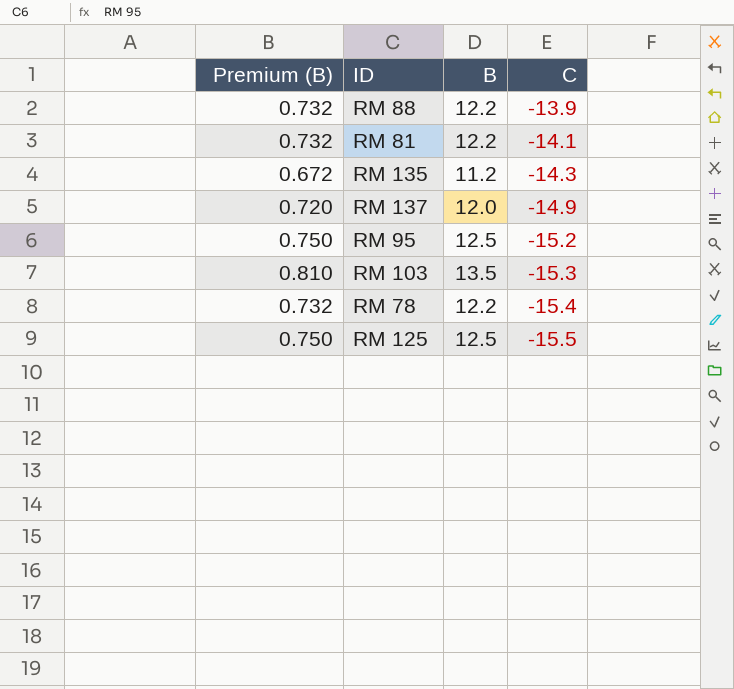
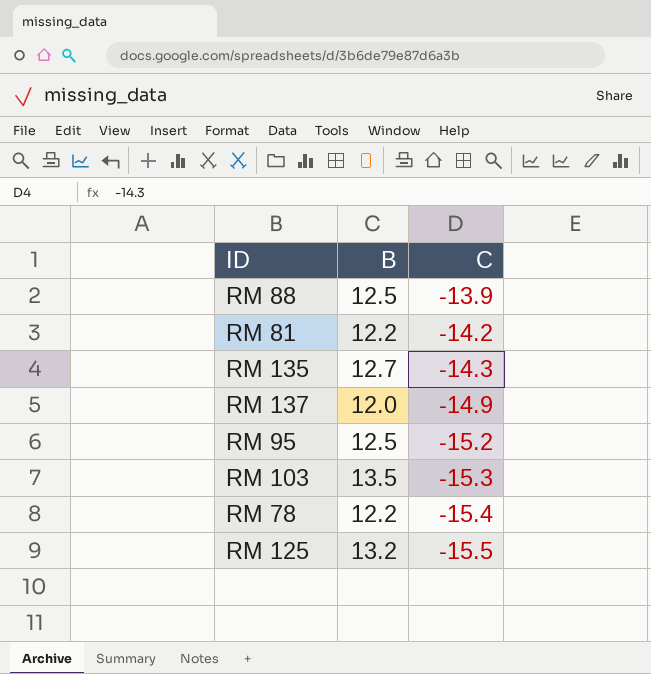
column Premium (B) | formula: [B] * 0.06 -> none
RM 88 | B: 12.2 -> 12.5
RM 81 | C: -14.1 -> -14.2
RM 135 | B: 11.2 -> 12.7
RM 125 | B: 12.5 -> 13.2

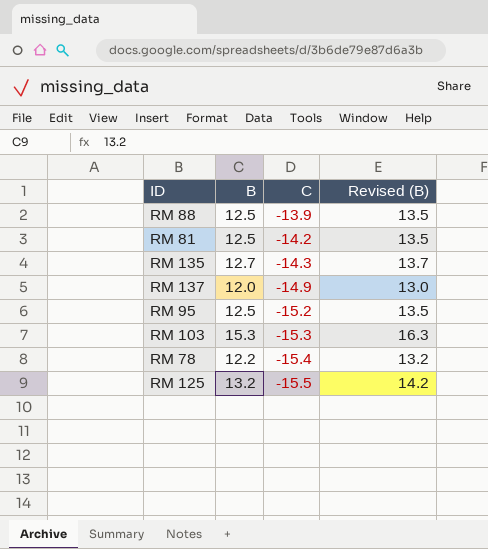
column Revised (B) | formula: none -> [B] + 1
RM 81 | B: 12.2 -> 12.5
RM 103 | B: 13.5 -> 15.3

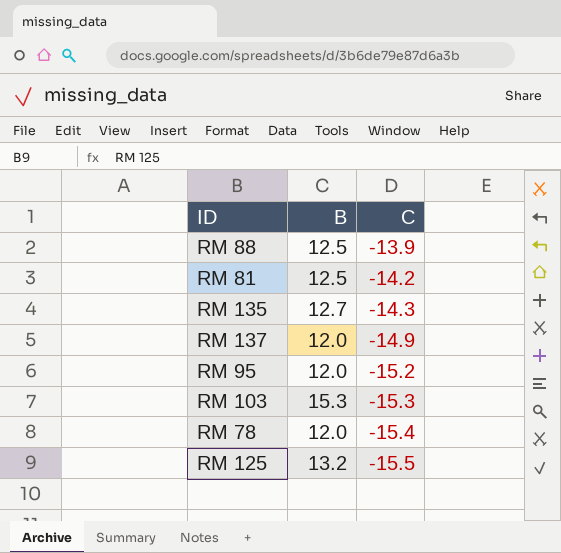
column Revised (B) | formula: [B] + 1 -> none
RM 95 | B: 12.5 -> 12.0
RM 78 | B: 12.2 -> 12.0

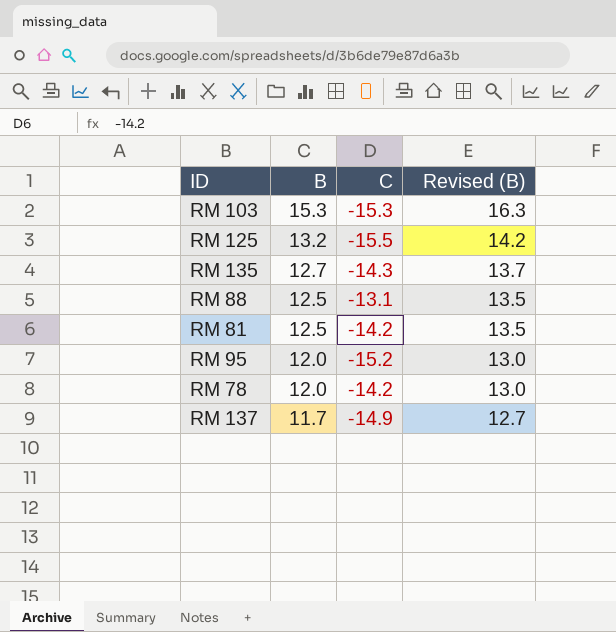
row order: C descending -> B descending
column Revised (B) | formula: none -> [B] + 1
RM 88 | C: -13.9 -> -13.1
RM 78 | C: -15.4 -> -14.2
RM 137 | B: 12.0 -> 11.7

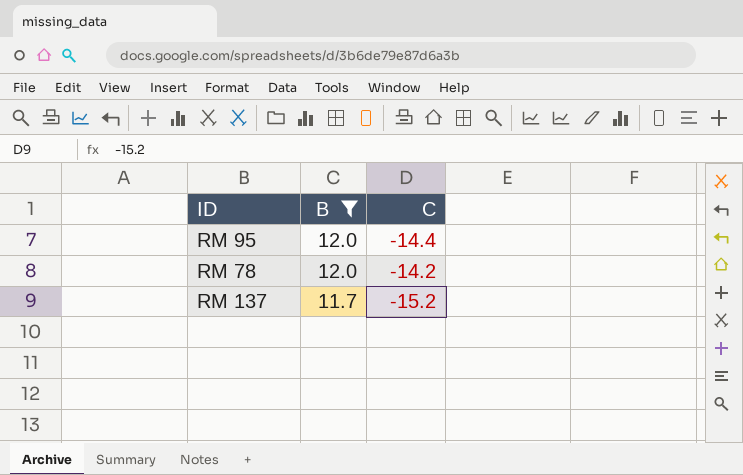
filter: none -> B <= 12.0
column Revised (B) | formula: [B] + 1 -> none
RM 95 | C: -15.2 -> -14.4
RM 137 | C: -14.9 -> -15.2

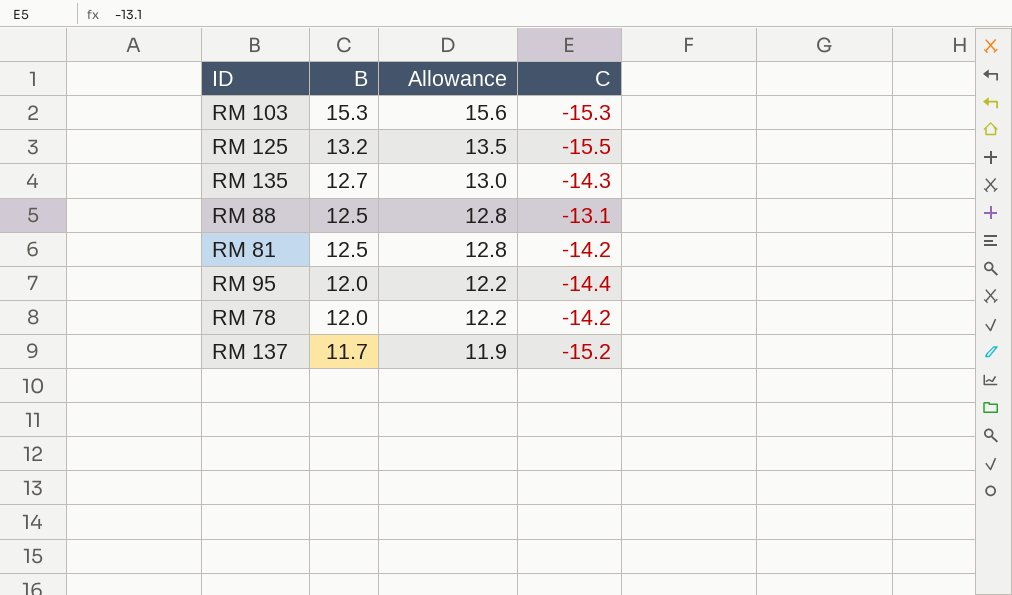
filter: B <= 12.0 -> none
column Allowance | formula: none -> [B] * 1.02

